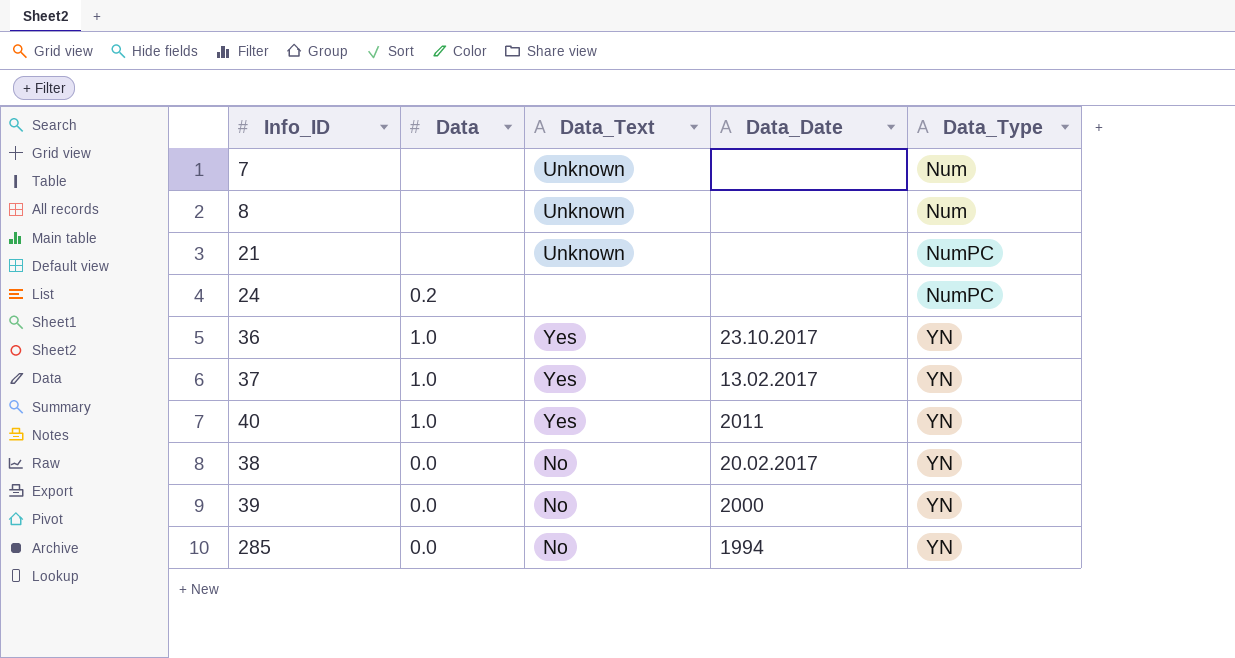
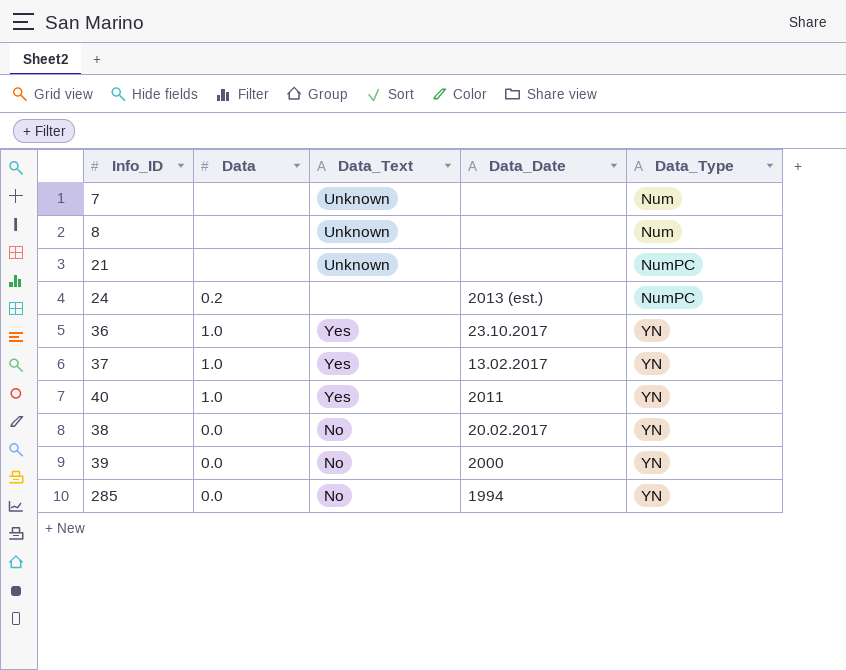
24 | Data_Date: none -> 2013 (est.)

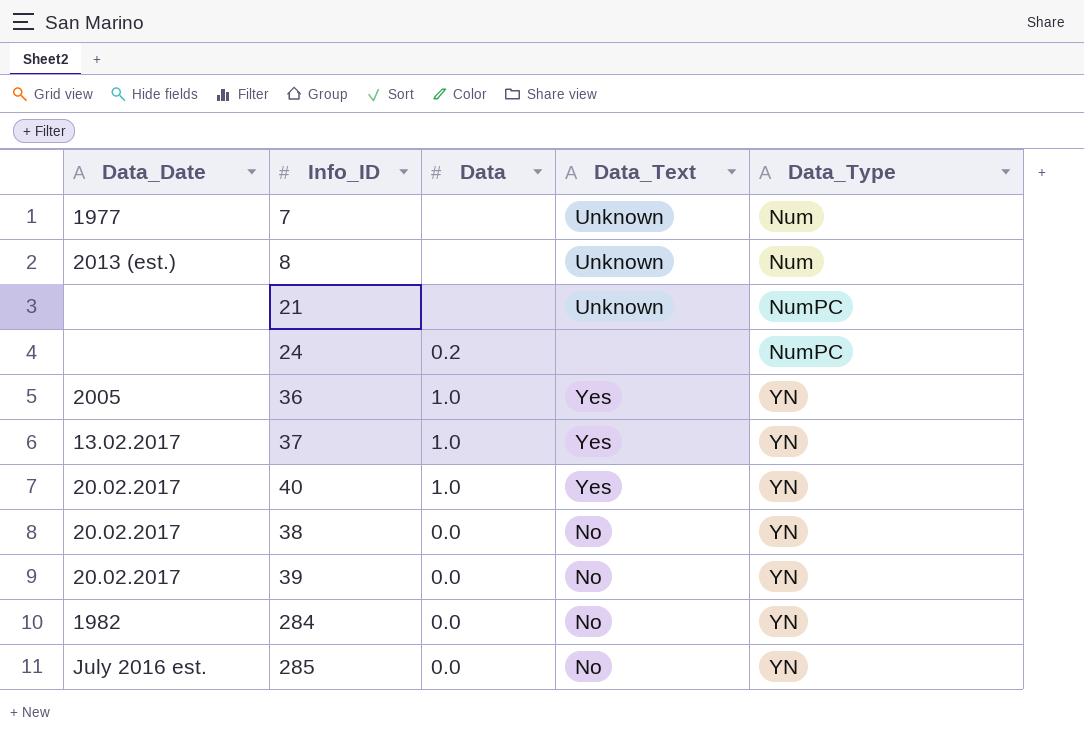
column Data_Date | position: 4 -> 1
7 | Data_Date: none -> 1977
8 | Data_Date: none -> 2013 (est.)
24 | Data_Date: 2013 (est.) -> none
36 | Data_Date: 23.10.2017 -> 2005
40 | Data_Date: 2011 -> 20.02.2017
39 | Data_Date: 2000 -> 20.02.2017
row 284: none -> 1982 | 0.0 | No | YN
285 | Data_Date: 1994 -> July 2016 est.

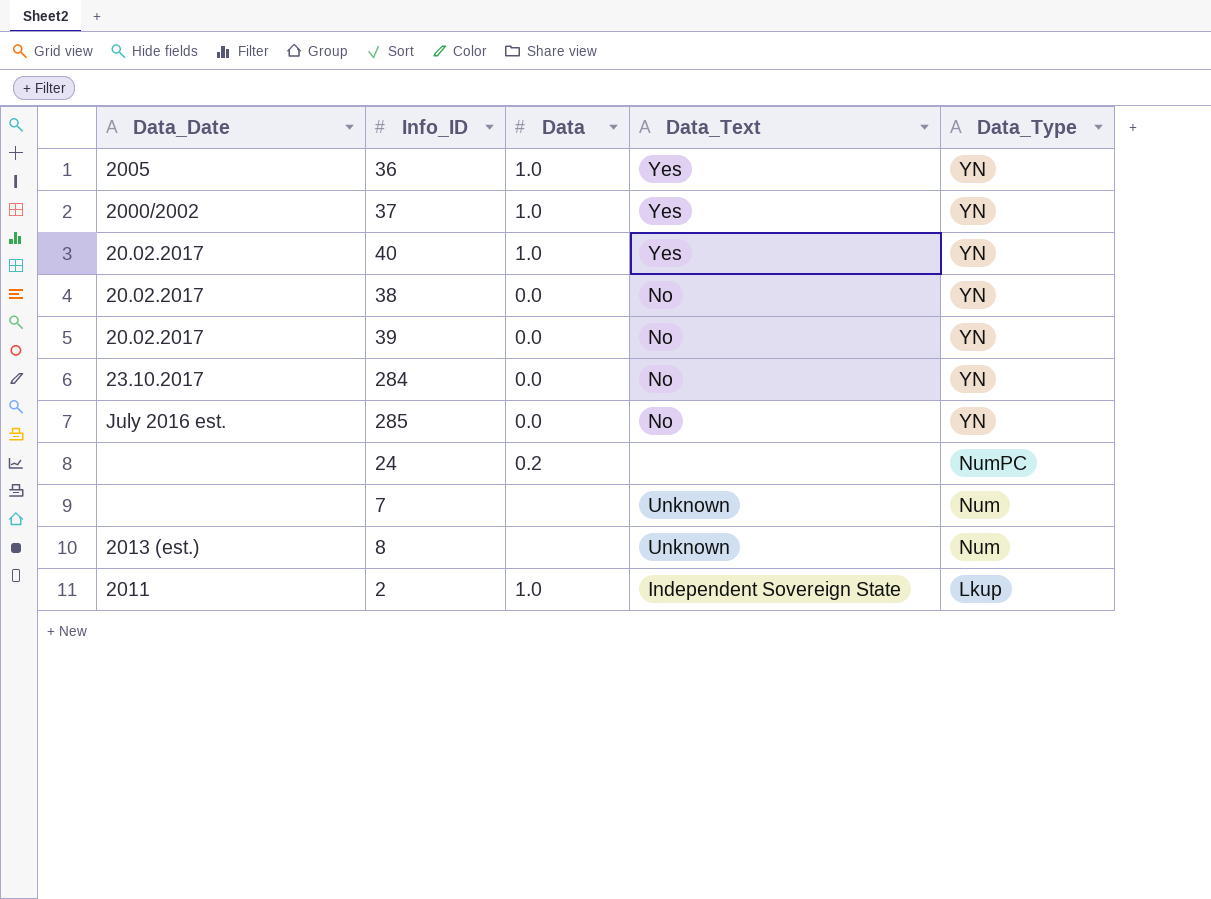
row order: Data_Type ascending -> Data_Type descending
row 21: none | none | Unknown | NumPC -> none
37 | Data_Date: 13.02.2017 -> 2000/2002
284 | Data_Date: 1982 -> 23.10.2017
7 | Data_Date: 1977 -> none
row 2: none -> 2011 | 1.0 | Independent Sovereign State | Lkup

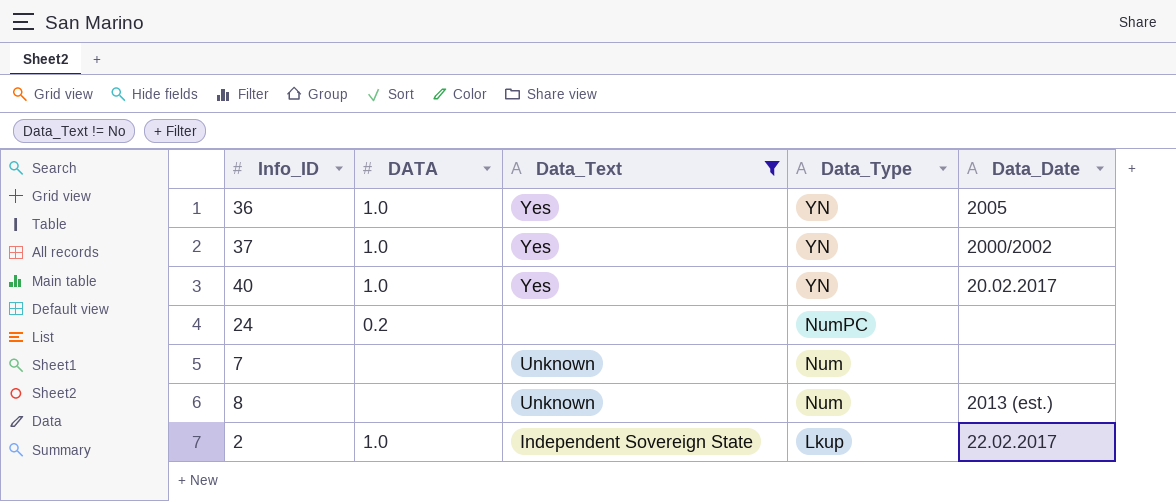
filter: none -> Data_Text != No
column name: Data -> DATA
column Data_Date | position: 1 -> 5
2 | Data_Date: 2011 -> 22.02.2017

